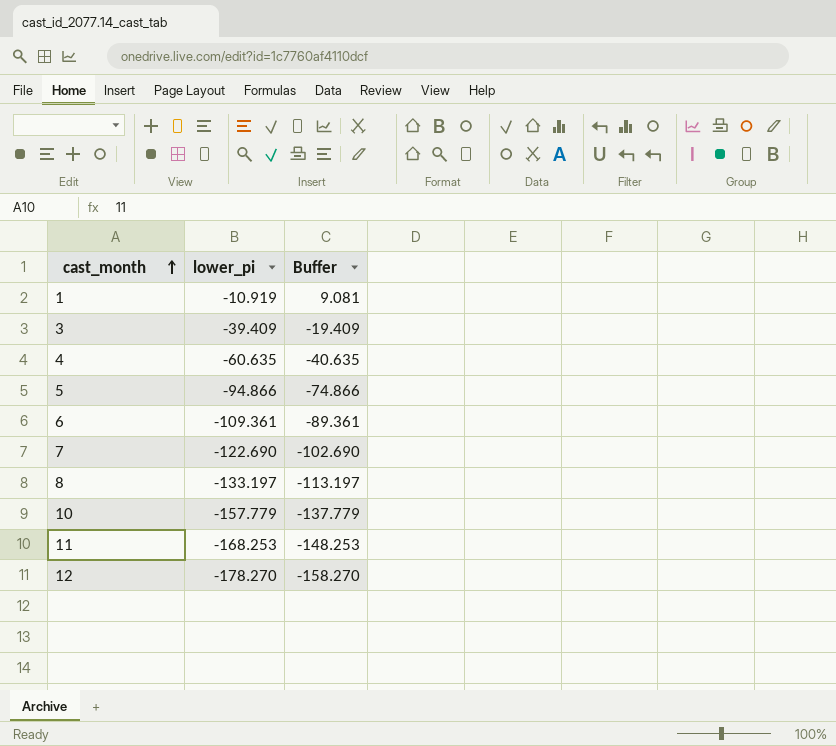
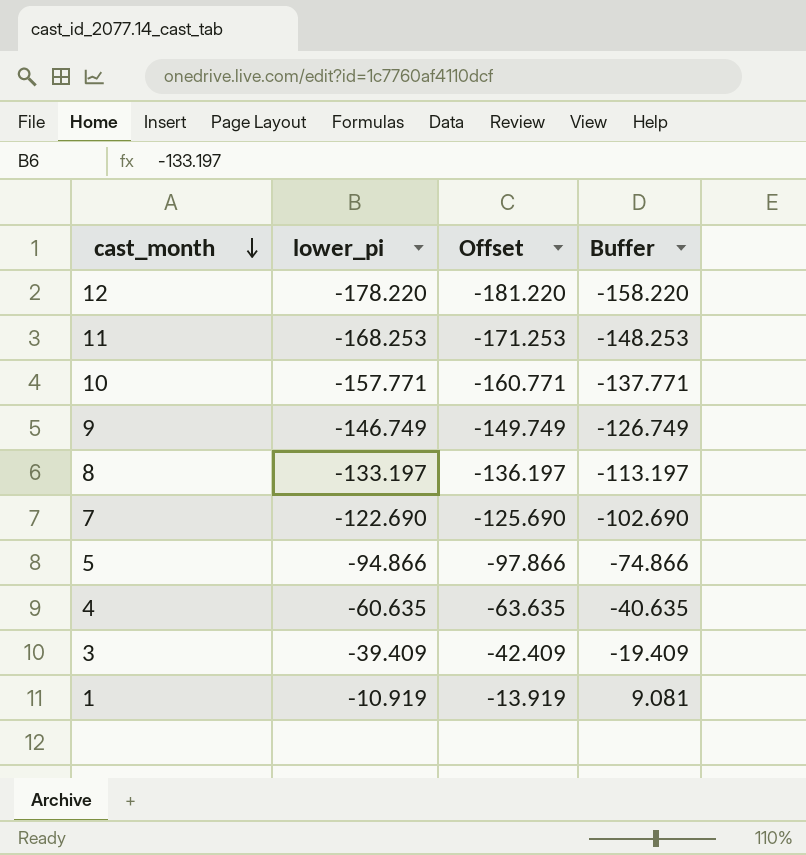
row order: cast_month ascending -> cast_month descending
column Offset | formula: none -> [lower_pi] - 3
row 6: -109.361 | -89.361 -> none
12 | lower_pi: -178.270 -> -178.220
12 | Buffer: -158.270 -> -158.220
10 | lower_pi: -157.779 -> -157.771
10 | Buffer: -137.779 -> -137.771
row 9: none -> -146.749 | -149.749 | -126.749

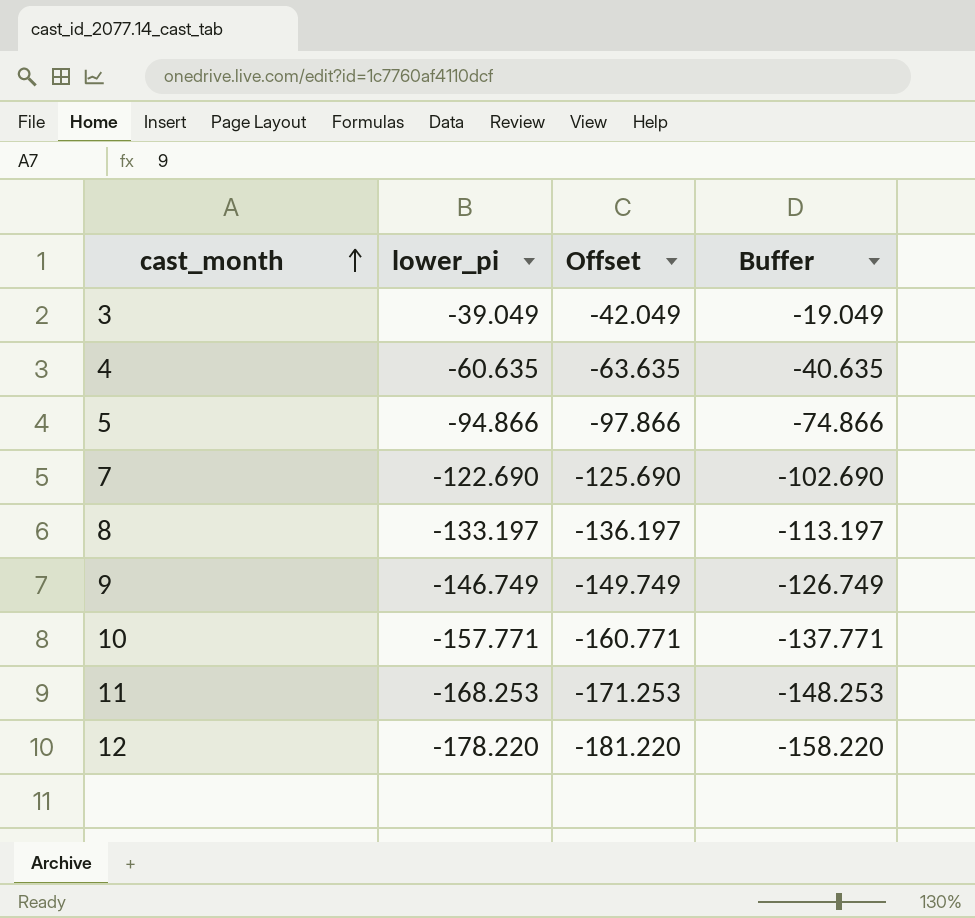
row order: cast_month descending -> cast_month ascending
row 1: -10.919 | -13.919 | 9.081 -> none
3 | lower_pi: -39.409 -> -39.049
3 | Offset: -42.409 -> -42.049
3 | Buffer: -19.409 -> -19.049

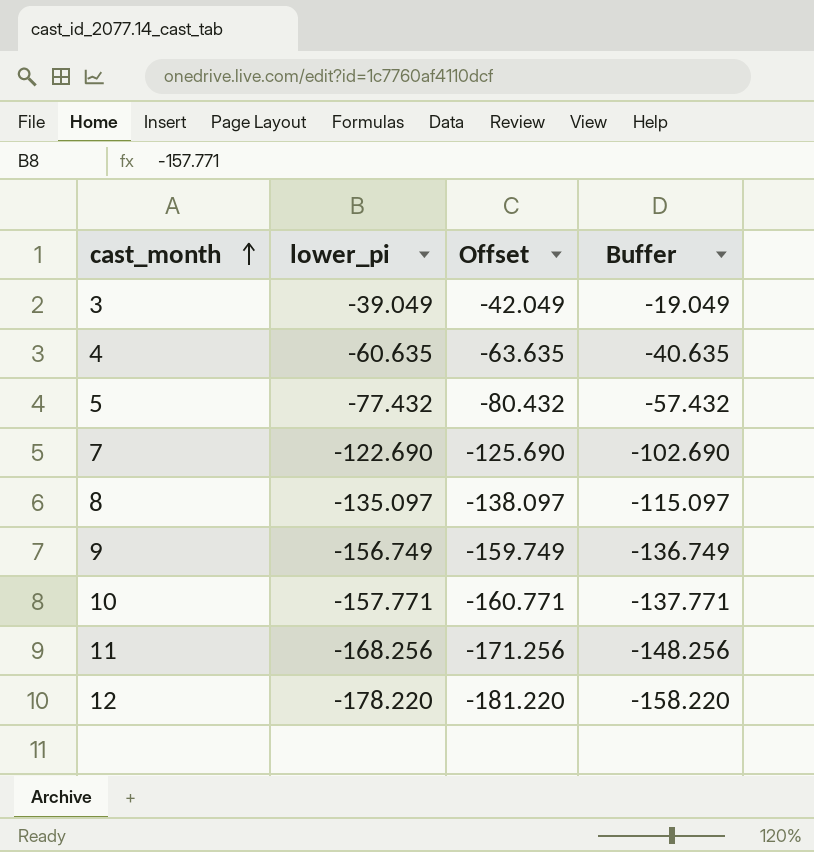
5 | lower_pi: -94.866 -> -77.432
5 | Offset: -97.866 -> -80.432
5 | Buffer: -74.866 -> -57.432
8 | lower_pi: -133.197 -> -135.097
8 | Offset: -136.197 -> -138.097
8 | Buffer: -113.197 -> -115.097
9 | lower_pi: -146.749 -> -156.749
9 | Offset: -149.749 -> -159.749
9 | Buffer: -126.749 -> -136.749
11 | lower_pi: -168.253 -> -168.256
11 | Offset: -171.253 -> -171.256
11 | Buffer: -148.253 -> -148.256

